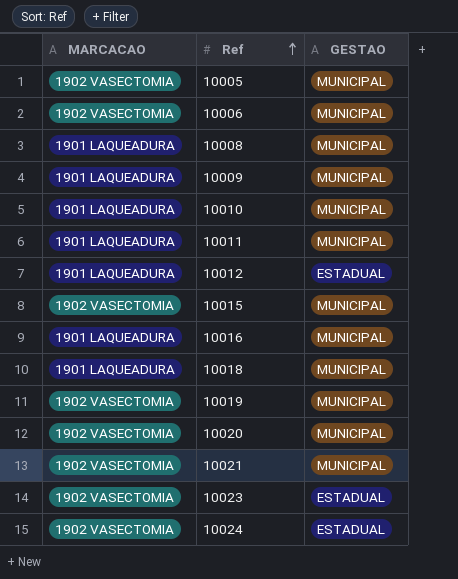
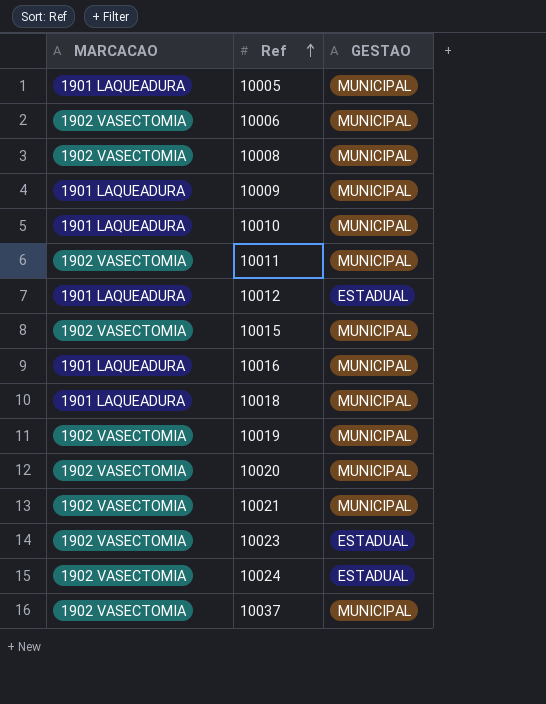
10005 | MARCACAO: 1902 VASECTOMIA -> 1901 LAQUEADURA
10008 | MARCACAO: 1901 LAQUEADURA -> 1902 VASECTOMIA
10011 | MARCACAO: 1901 LAQUEADURA -> 1902 VASECTOMIA
row 10037: none -> 1902 VASECTOMIA | MUNICIPAL

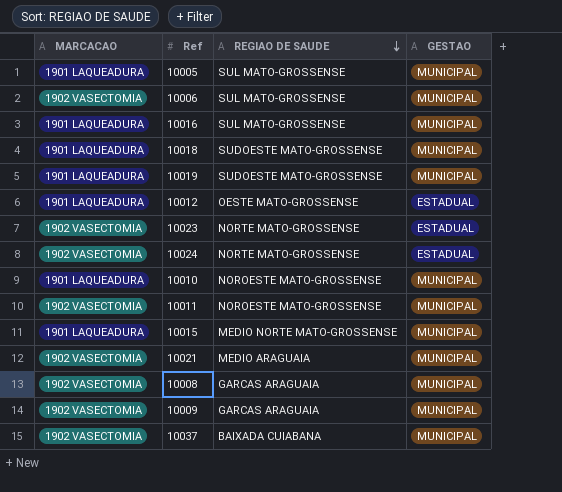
row order: Ref ascending -> REGIAO DE SAUDE descending
column REGIAO DE SAUDE | position: none -> 3
row 10020: 1902 VASECTOMIA | MUNICIPAL -> none
10019 | MARCACAO: 1902 VASECTOMIA -> 1901 LAQUEADURA
10015 | MARCACAO: 1902 VASECTOMIA -> 1901 LAQUEADURA
10009 | MARCACAO: 1901 LAQUEADURA -> 1902 VASECTOMIA

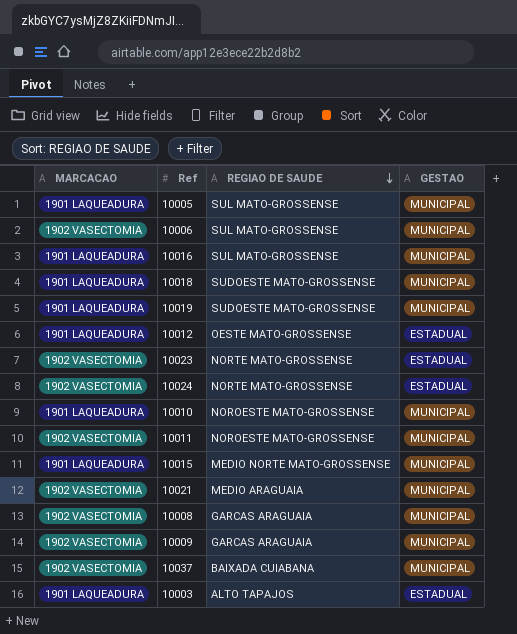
row 10003: none -> 1901 LAQUEADURA | ALTO TAPAJOS | ESTADUAL

